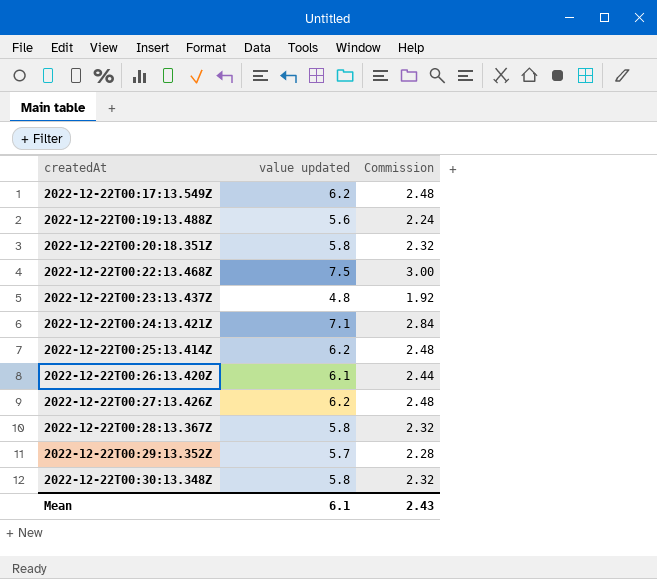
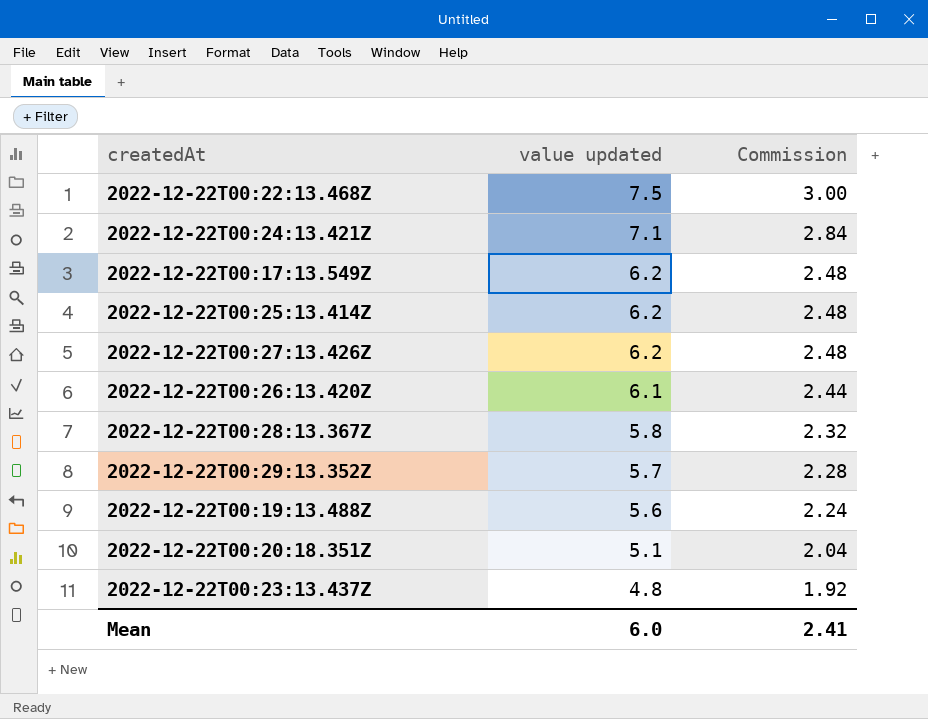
row order: createdAt ascending -> value updated descending
row 2022-12-22T00:30:13.348Z: 5.8 | 2.32 -> none
2022-12-22T00:20:18.351Z | value updated: 5.8 -> 5.1
2022-12-22T00:20:18.351Z | Commission: 2.32 -> 2.04
Mean | value updated: 6.1 -> 6.0
Mean | Commission: 2.43 -> 2.41

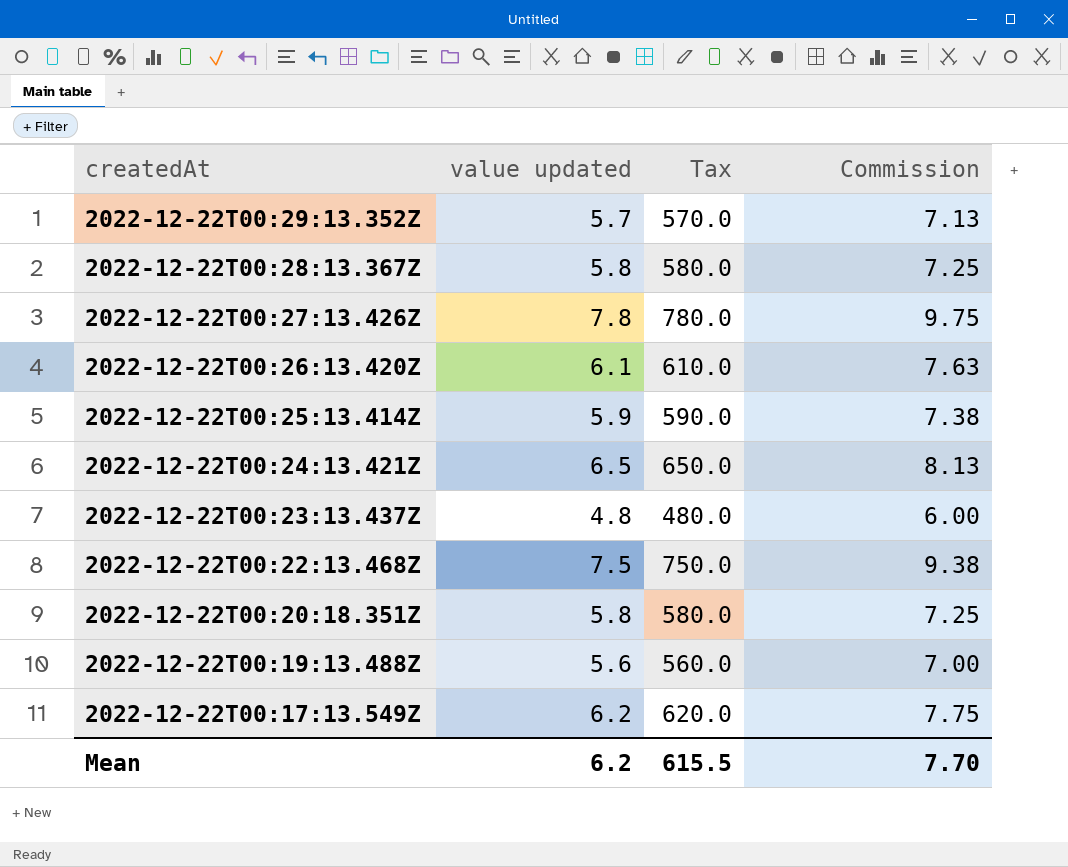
row order: value updated descending -> createdAt descending
column Tax | formula: none -> [value updated] * 100
column Commission | formula: [value updated] * 0.4 -> [value updated] * 1.25
2022-12-22T00:27:13.426Z | value updated: 6.2 -> 7.8
2022-12-22T00:25:13.414Z | value updated: 6.2 -> 5.9
2022-12-22T00:24:13.421Z | value updated: 7.1 -> 6.5
2022-12-22T00:20:18.351Z | value updated: 5.1 -> 5.8
Mean | value updated: 6.0 -> 6.2
Mean | Commission: 2.41 -> 7.70

